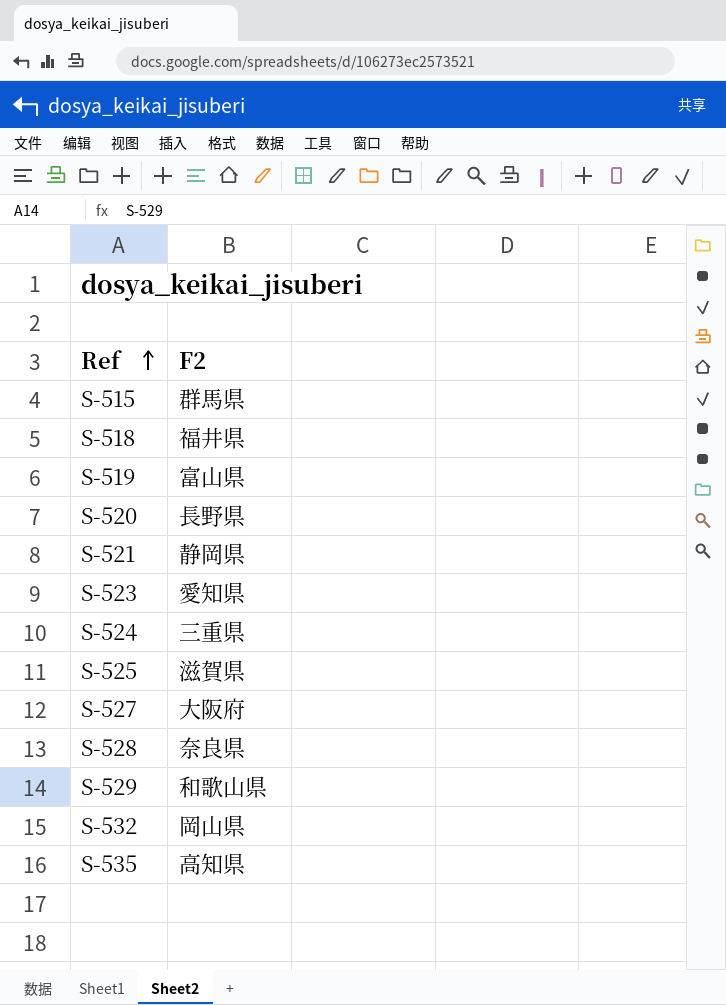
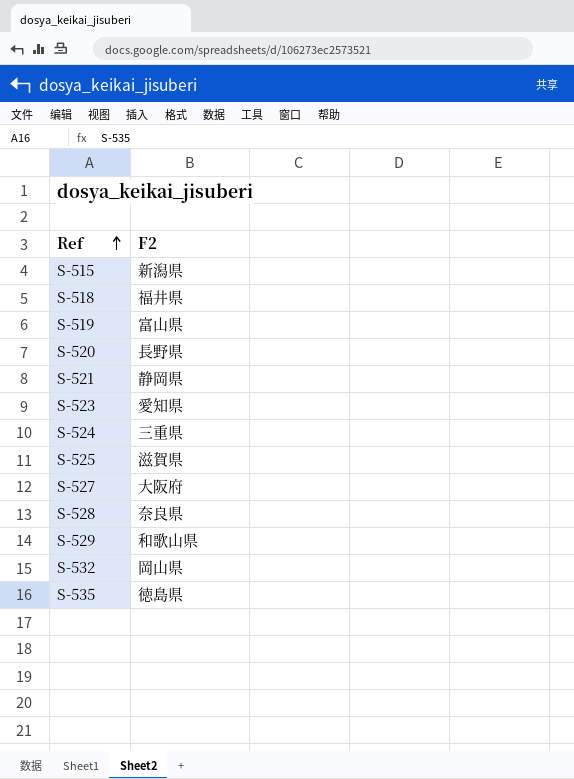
S-515 | F2: 群馬県 -> 新潟県
S-535 | F2: 高知県 -> 徳島県

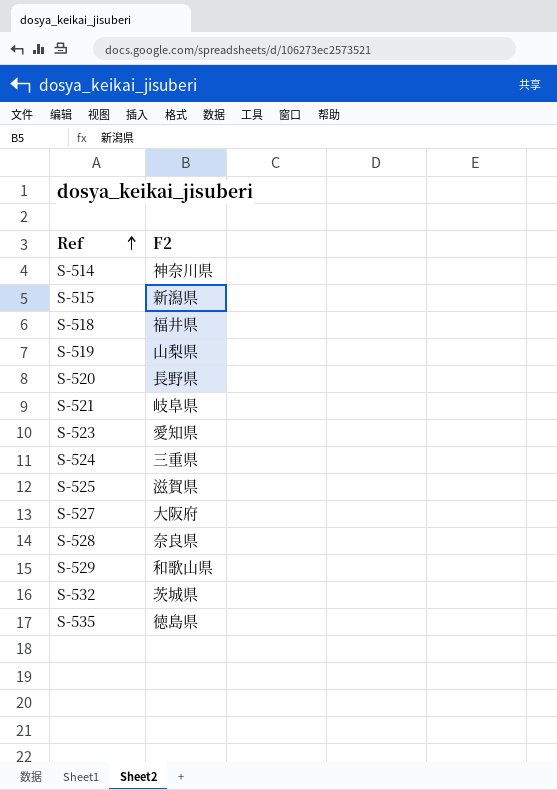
row S-514: none -> 神奈川県
S-519 | F2: 富山県 -> 山梨県
S-521 | F2: 静岡県 -> 岐阜県
S-532 | F2: 岡山県 -> 茨城県

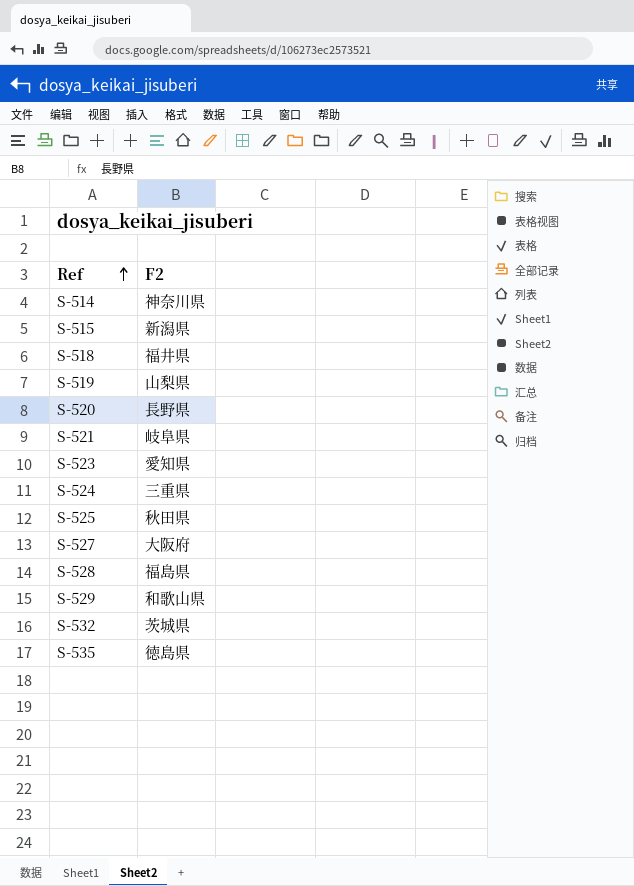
S-525 | F2: 滋賀県 -> 秋田県
S-528 | F2: 奈良県 -> 福島県

